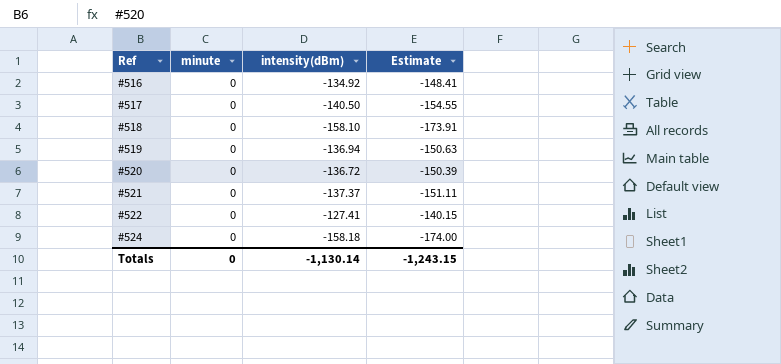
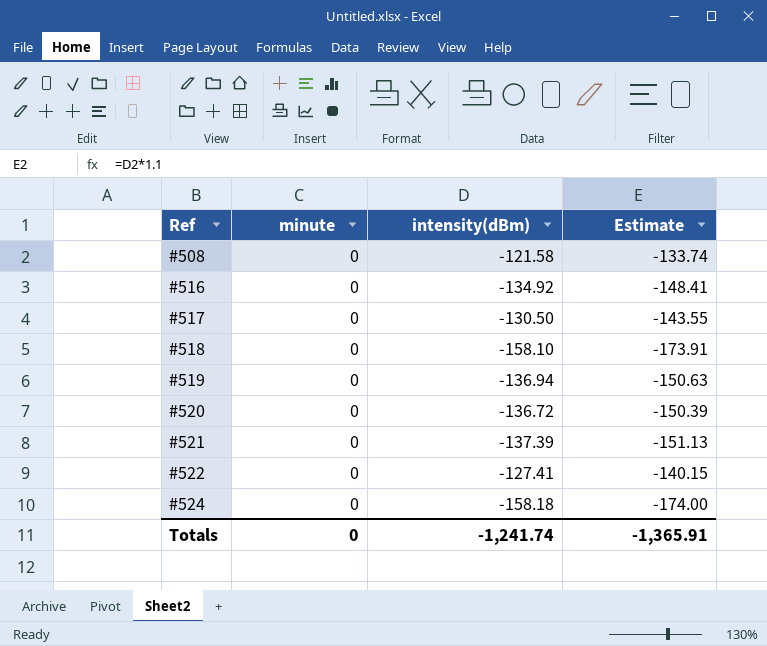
row #508: none -> 0 | -121.58 | -133.74
#517 | intensity(dBm): -140.50 -> -130.50
#517 | Estimate: -154.55 -> -143.55
#521 | intensity(dBm): -137.37 -> -137.39
#521 | Estimate: -151.11 -> -151.13
Totals | intensity(dBm): -1,130.14 -> -1,241.74
Totals | Estimate: -1,243.15 -> -1,365.91

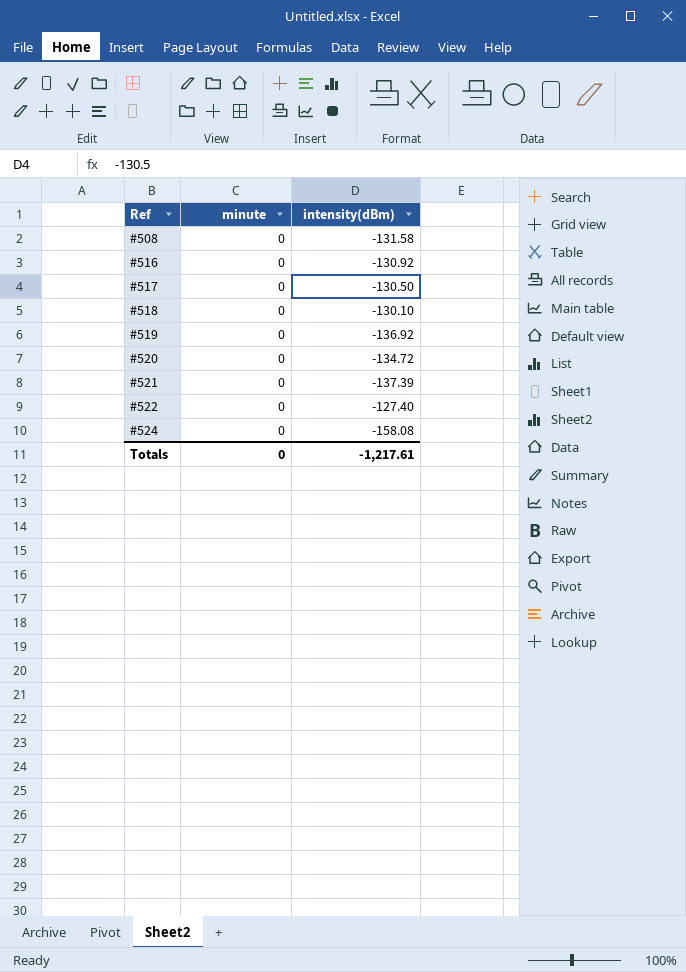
column Estimate | formula: [intensity(dBm)] * 1.1 -> none
#508 | intensity(dBm): -121.58 -> -131.58
#516 | intensity(dBm): -134.92 -> -130.92
#518 | intensity(dBm): -158.10 -> -130.10
#519 | intensity(dBm): -136.94 -> -136.92
#520 | intensity(dBm): -136.72 -> -134.72
#522 | intensity(dBm): -127.41 -> -127.40
#524 | intensity(dBm): -158.18 -> -158.08
Totals | intensity(dBm): -1,241.74 -> -1,217.61

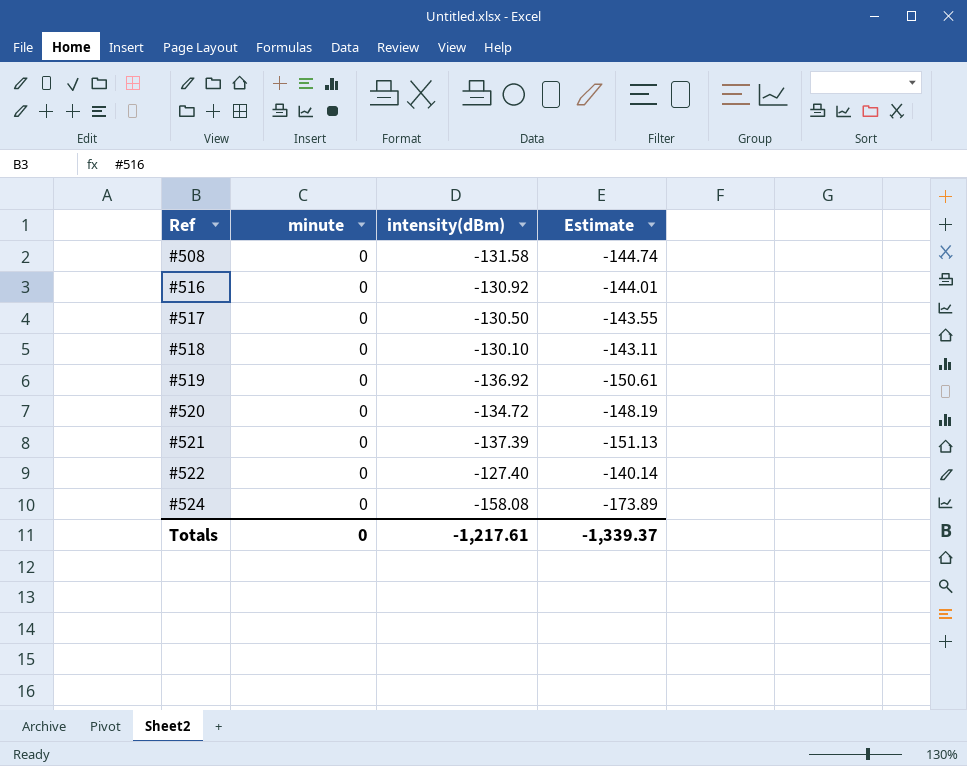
column Estimate | formula: none -> [intensity(dBm)] * 1.1

